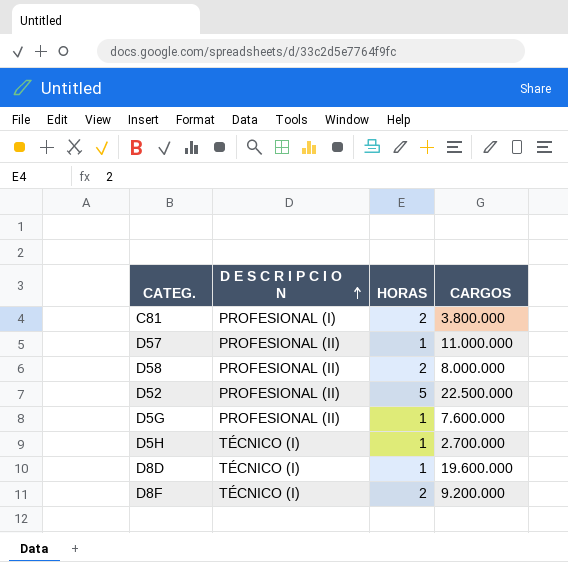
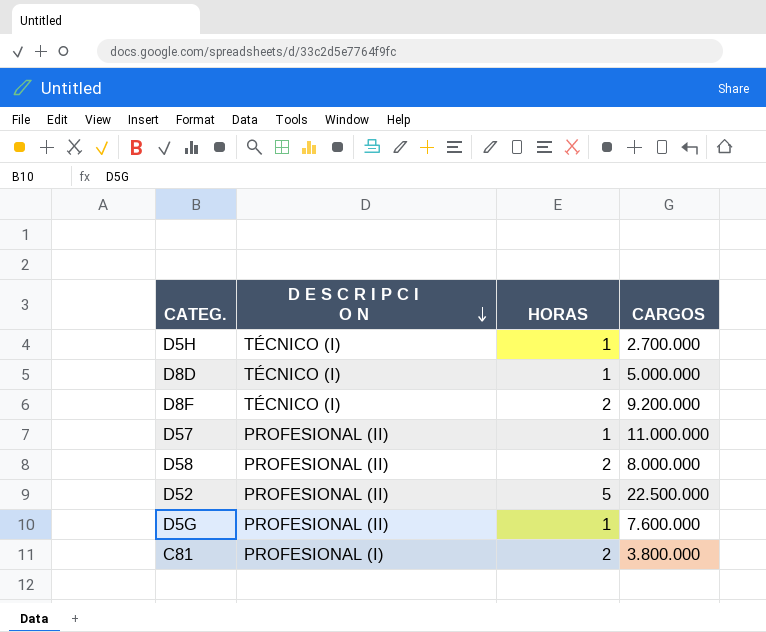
row order: D E S C R I P C I O N ascending -> D E S C R I P C I O N descending
D8D | CARGOS: 19.600.000 -> 5.000.000

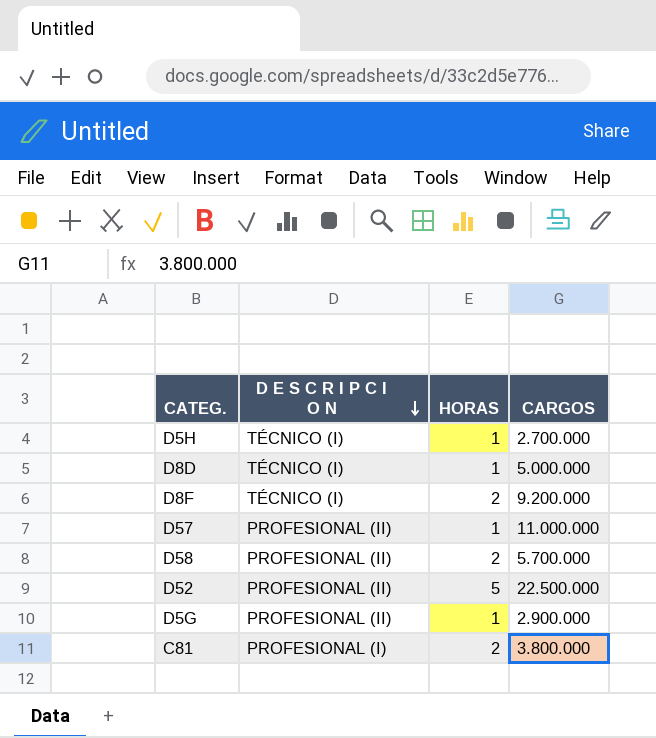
D58 | CARGOS: 8.000.000 -> 5.700.000
D5G | CARGOS: 7.600.000 -> 2.900.000

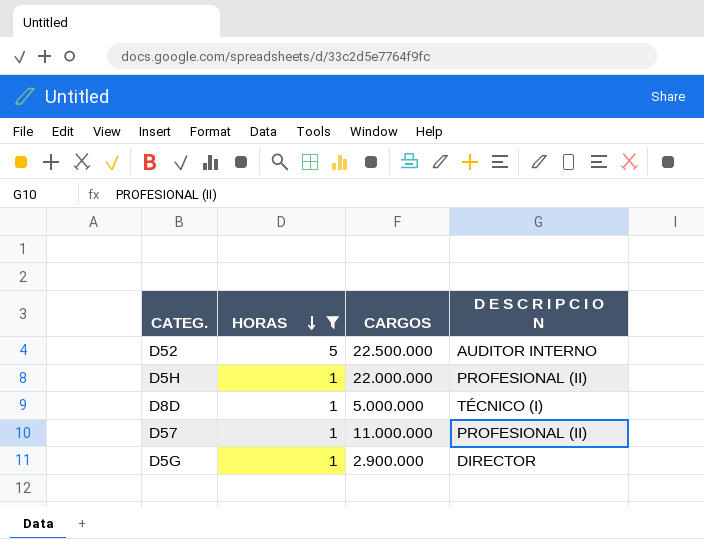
filter: none -> HORAS != 2
row order: D E S C R I P C I O N descending -> HORAS descending
column D E S C R I P C I O N | position: 2 -> 4
D52 | D E S C R I P C I O N: PROFESIONAL (II) -> AUDITOR INTERNO
D5H | CARGOS: 2.700.000 -> 22.000.000
D5H | D E S C R I P C I O N: TÉCNICO (I) -> PROFESIONAL (II)
D5G | D E S C R I P C I O N: PROFESIONAL (II) -> DIRECTOR

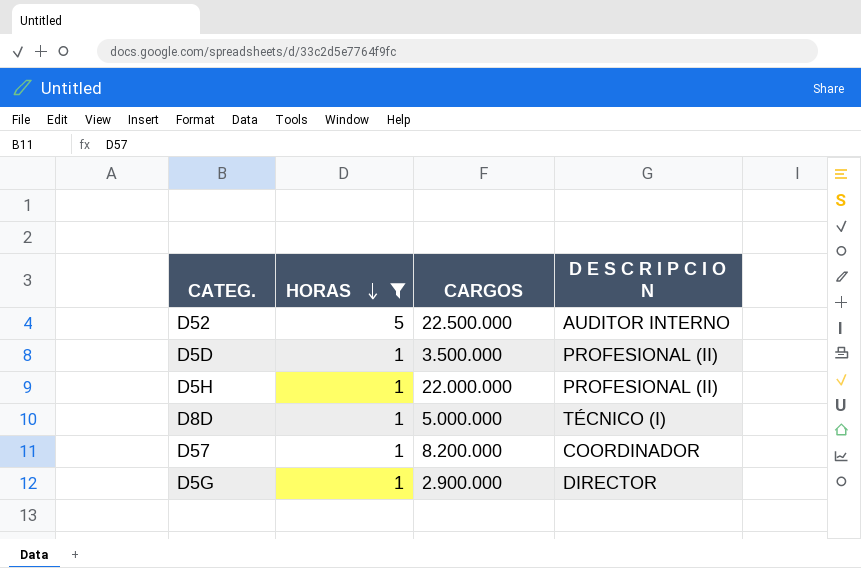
row D5D: none -> 1 | 3.500.000 | PROFESIONAL (II)
D57 | CARGOS: 11.000.000 -> 8.200.000
D57 | D E S C R I P C I O N: PROFESIONAL (II) -> COORDINADOR

